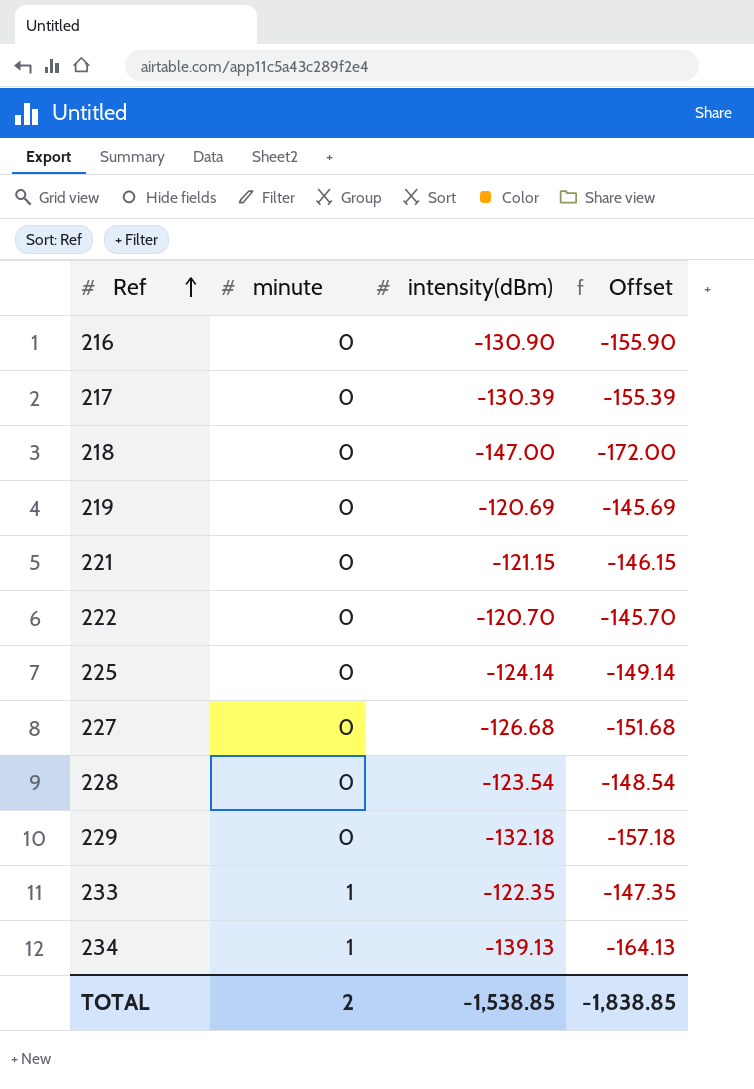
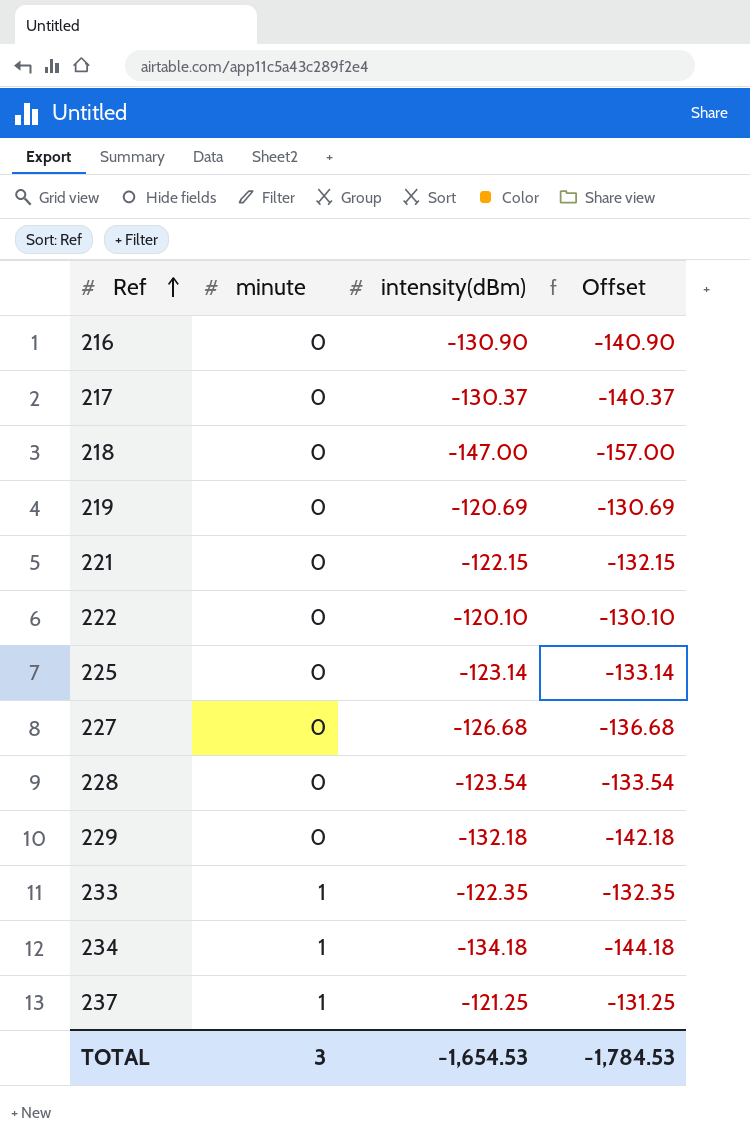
column Offset | formula: [intensity(dBm)] - 25 -> [intensity(dBm)] - 10
217 | intensity(dBm): -130.39 -> -130.37
221 | intensity(dBm): -121.15 -> -122.15
222 | intensity(dBm): -120.70 -> -120.10
225 | intensity(dBm): -124.14 -> -123.14
234 | intensity(dBm): -139.13 -> -134.18
row 237: none -> 1 | -121.25 | -131.25
TOTAL | minute: 2 -> 3
TOTAL | intensity(dBm): -1,538.85 -> -1,654.53
TOTAL | Offset: -1,838.85 -> -1,784.53

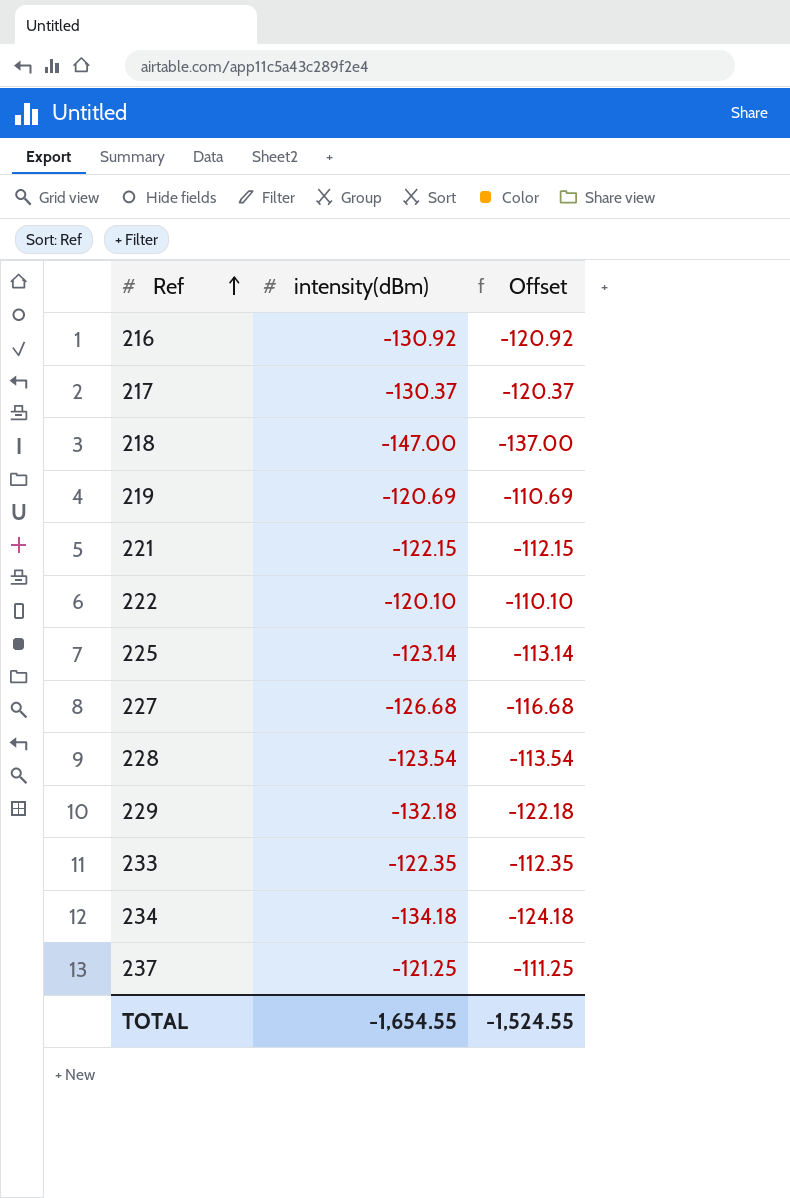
column minute | position: 2 -> none
column Offset | formula: [intensity(dBm)] - 10 -> [intensity(dBm)] + 10
216 | intensity(dBm): -130.90 -> -130.92
TOTAL | intensity(dBm): -1,654.53 -> -1,654.55
TOTAL | Offset: -1,784.53 -> -1,524.55

